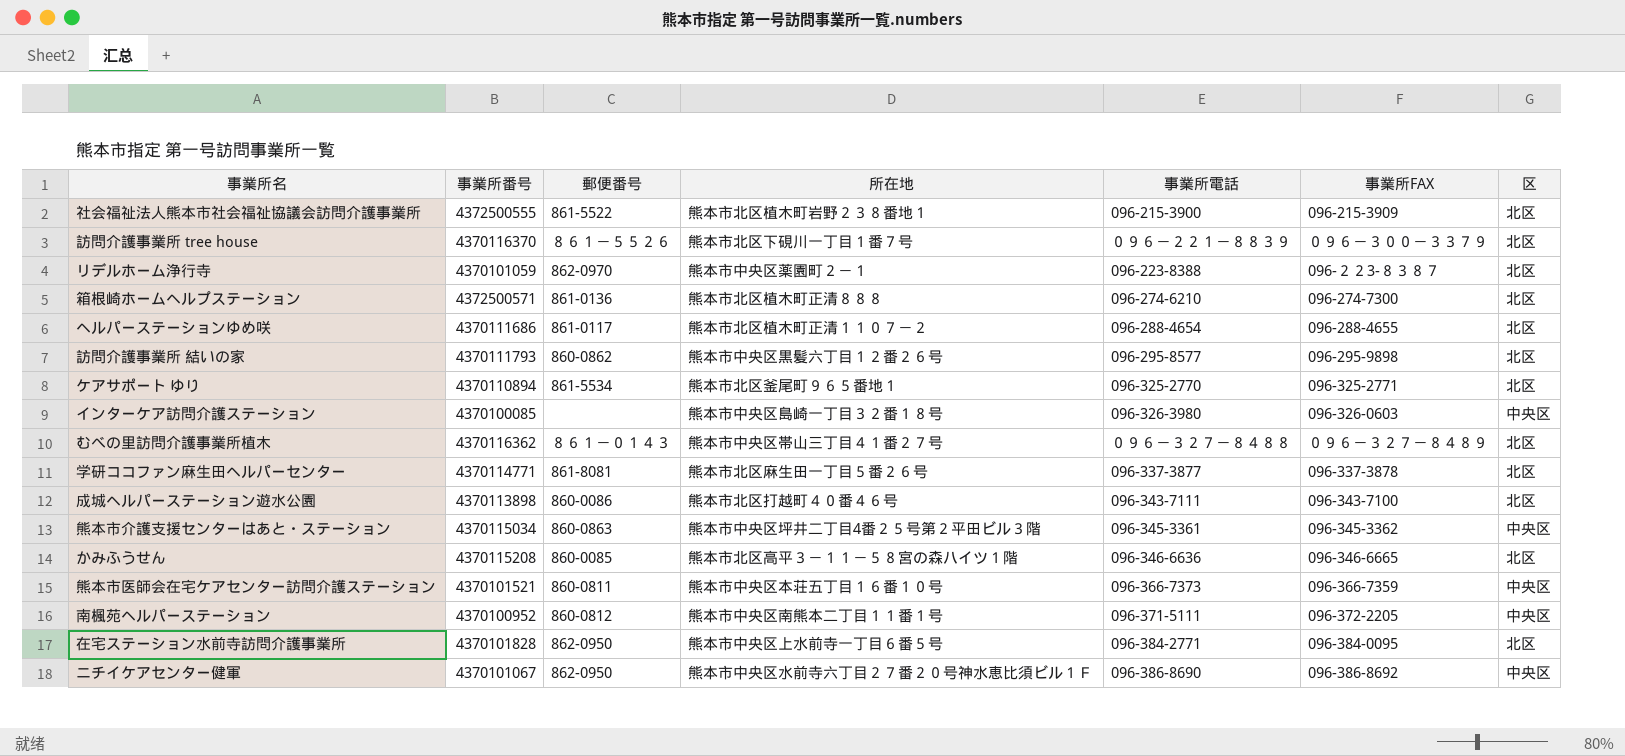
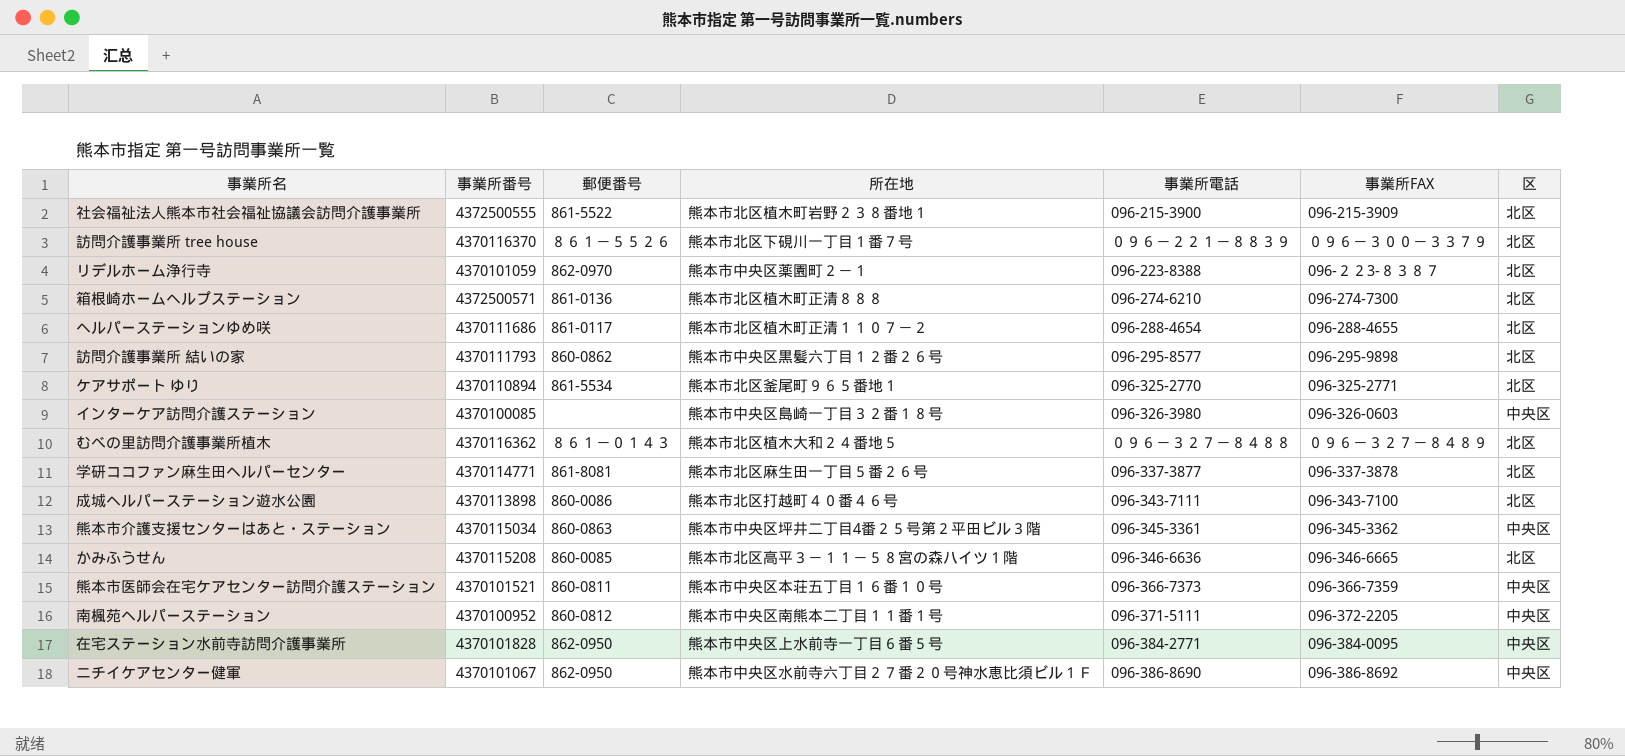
むべの里訪問介護事業所植木 | 所在地: 熊本市中央区帯山三丁目４１番２７号 -> 熊本市北区植木大和２４番地５
在宅ステーション水前寺訪問介護事業所 | 区: 北区 -> 中央区

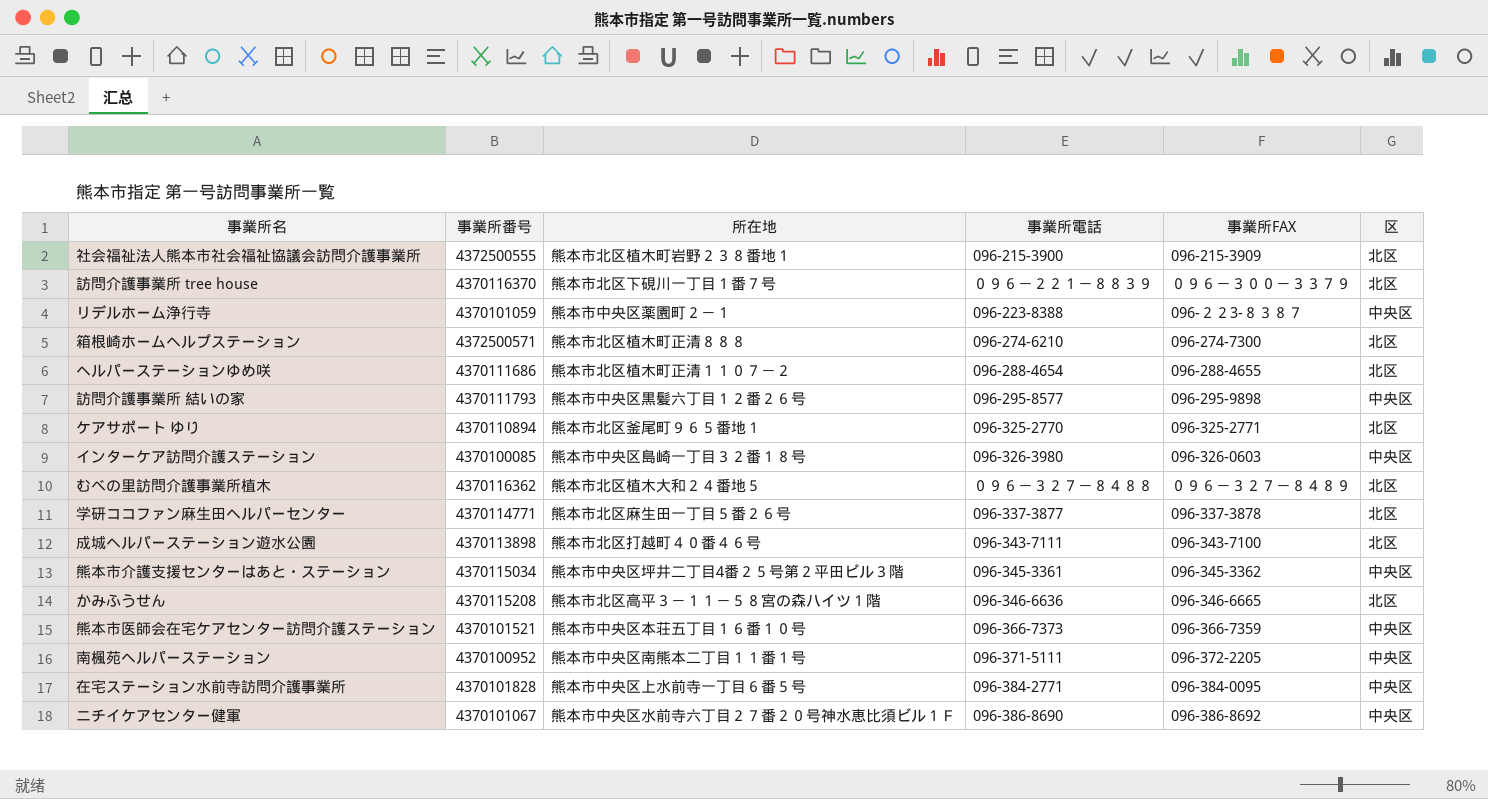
column 郵便番号 | position: 3 -> none
リデルホーム浄行寺 | 区: 北区 -> 中央区
訪問介護事業所 結いの家 | 区: 北区 -> 中央区

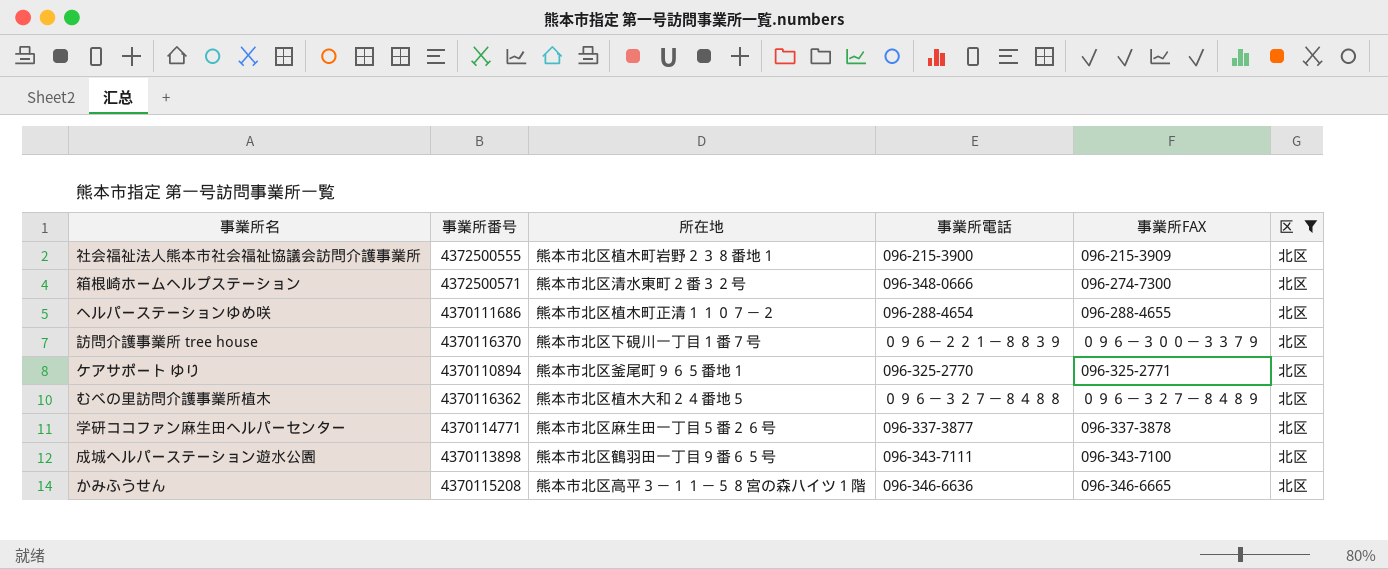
filter: none -> 区 = 北区
row order: 事業所電話 ascending -> 事業所FAX ascending
箱根崎ホームヘルプステーション | 所在地: 熊本市北区植木町正清８８８ -> 熊本市北区清水東町２番３２号
箱根崎ホームヘルプステーション | 事業所電話: 096-274-6210 -> 096-348-0666
成城ヘルパーステーション遊水公園 | 所在地: 熊本市北区打越町４０番４６号 -> 熊本市北区鶴羽田一丁目９番６５号

